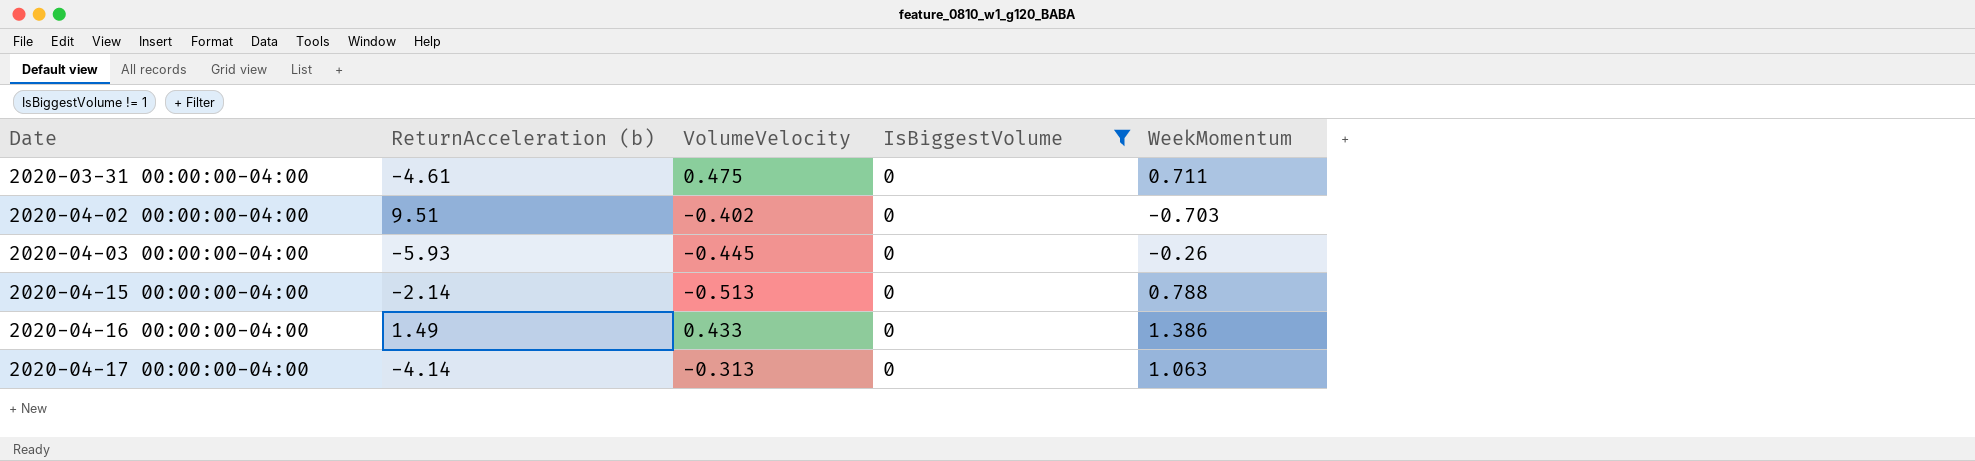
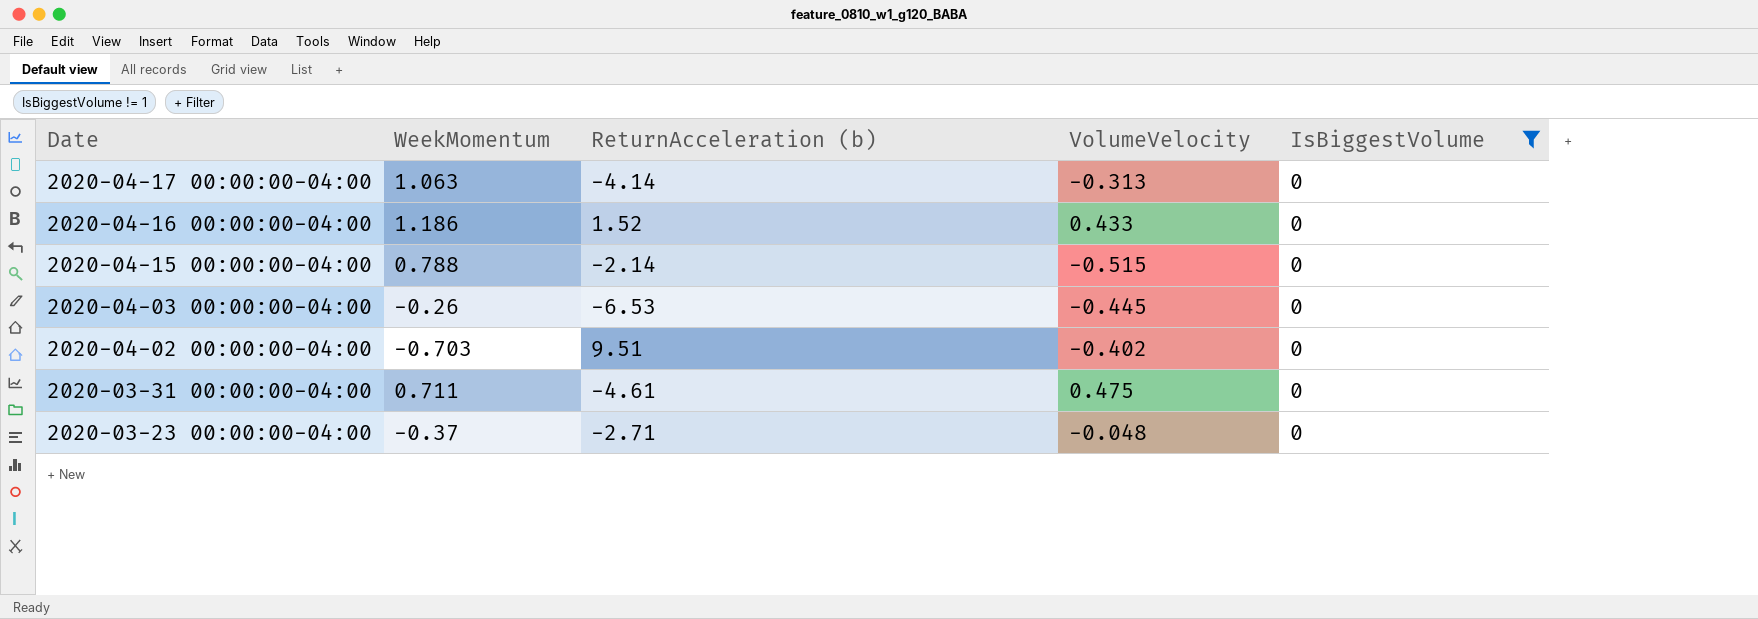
row order: Date ascending -> Date descending
column WeekMomentum | position: 5 -> 2
2020-04-16 00:00:00-04:00 | WeekMomentum: 1.386 -> 1.186
2020-04-16 00:00:00-04:00 | ReturnAcceleration (b): 1.49 -> 1.52
2020-04-15 00:00:00-04:00 | VolumeVelocity: -0.513 -> -0.515
2020-04-03 00:00:00-04:00 | ReturnAcceleration (b): -5.93 -> -6.53
row 2020-03-23 00:00:00-04:00: none -> -0.37 | -2.71 | -0.048 | 0

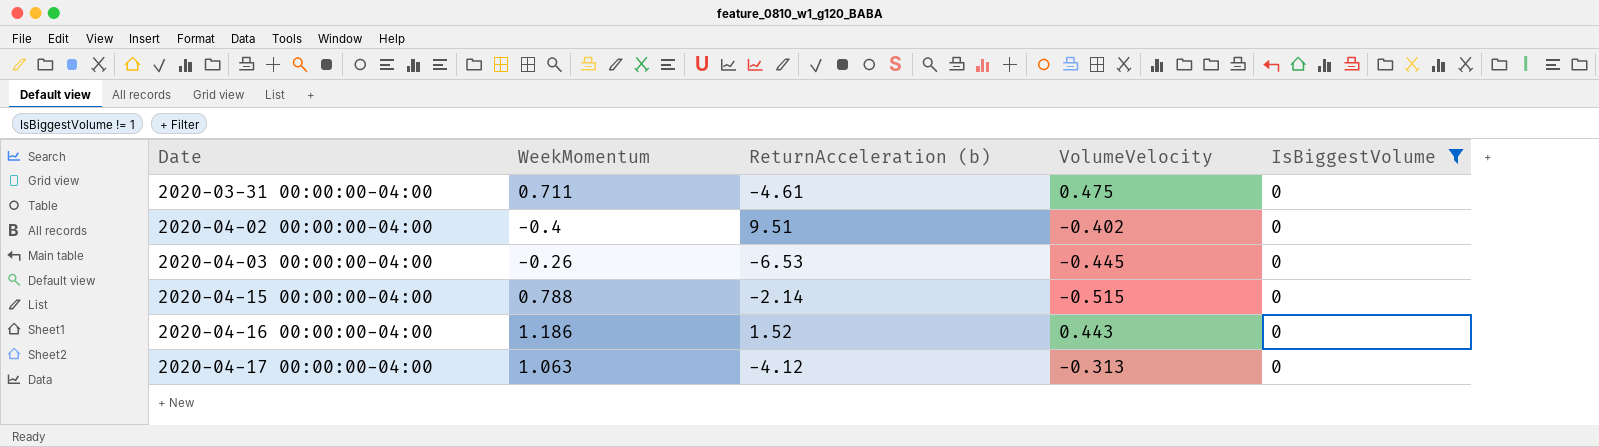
row order: Date descending -> Date ascending
row 2020-03-23 00:00:00-04:00: -0.37 | -2.71 | -0.048 | 0 -> none
2020-04-02 00:00:00-04:00 | WeekMomentum: -0.703 -> -0.4
2020-04-16 00:00:00-04:00 | VolumeVelocity: 0.433 -> 0.443
2020-04-17 00:00:00-04:00 | ReturnAcceleration (b): -4.14 -> -4.12

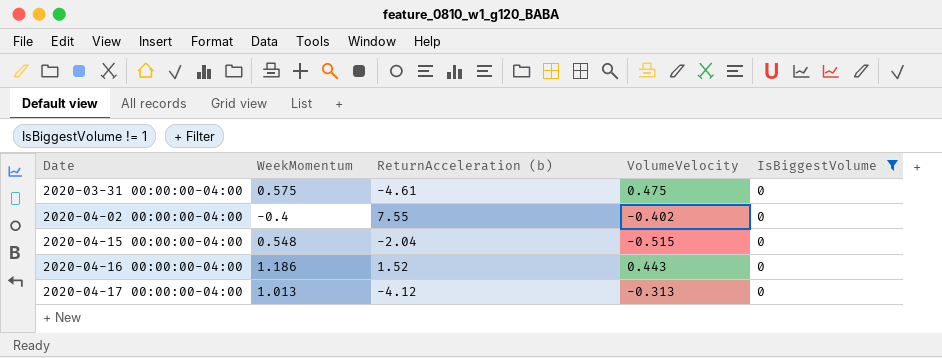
row 2020-04-03 00:00:00-04:00: -0.26 | -6.53 | -0.445 | 0 -> none
2020-03-31 00:00:00-04:00 | WeekMomentum: 0.711 -> 0.575
2020-04-02 00:00:00-04:00 | ReturnAcceleration (b): 9.51 -> 7.55
2020-04-15 00:00:00-04:00 | WeekMomentum: 0.788 -> 0.548
2020-04-15 00:00:00-04:00 | ReturnAcceleration (b): -2.14 -> -2.04
2020-04-17 00:00:00-04:00 | WeekMomentum: 1.063 -> 1.013

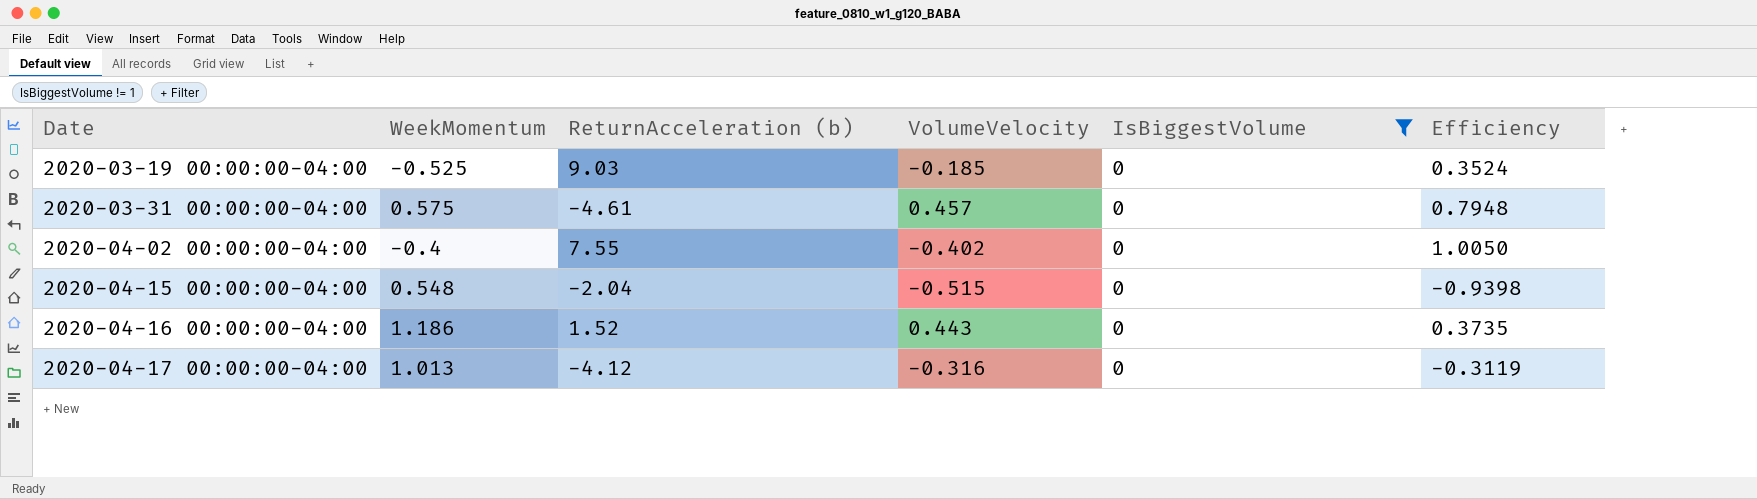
column Efficiency | formula: none -> [VolumeVelocity] / [WeekMomentum]
row 2020-03-19 00:00:00-04:00: none -> -0.525 | 9.03 | -0.185 | 0 | 0.3524
2020-03-31 00:00:00-04:00 | VolumeVelocity: 0.475 -> 0.457
2020-04-17 00:00:00-04:00 | VolumeVelocity: -0.313 -> -0.316

